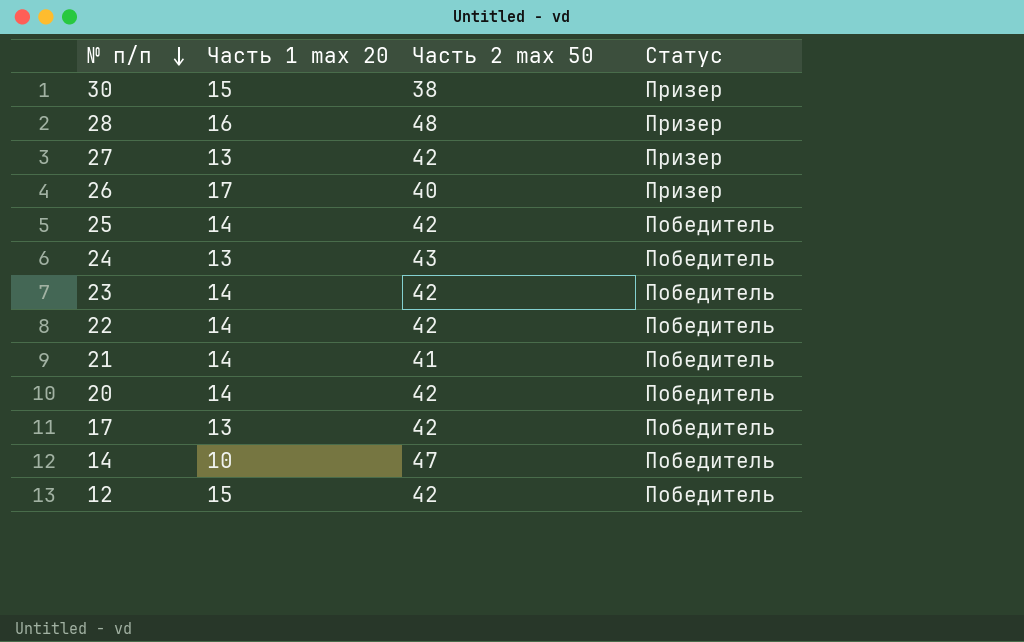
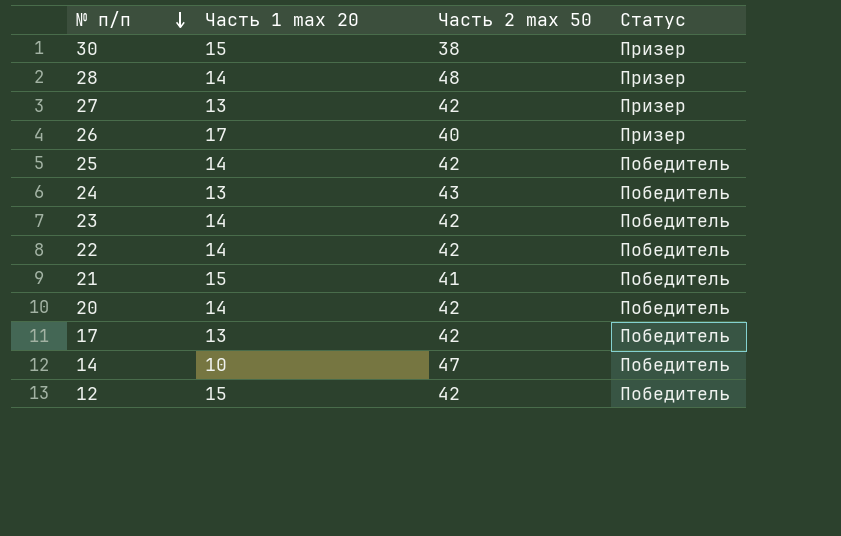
28 | Часть 1 max 20: 16 -> 14
21 | Часть 1 max 20: 14 -> 15

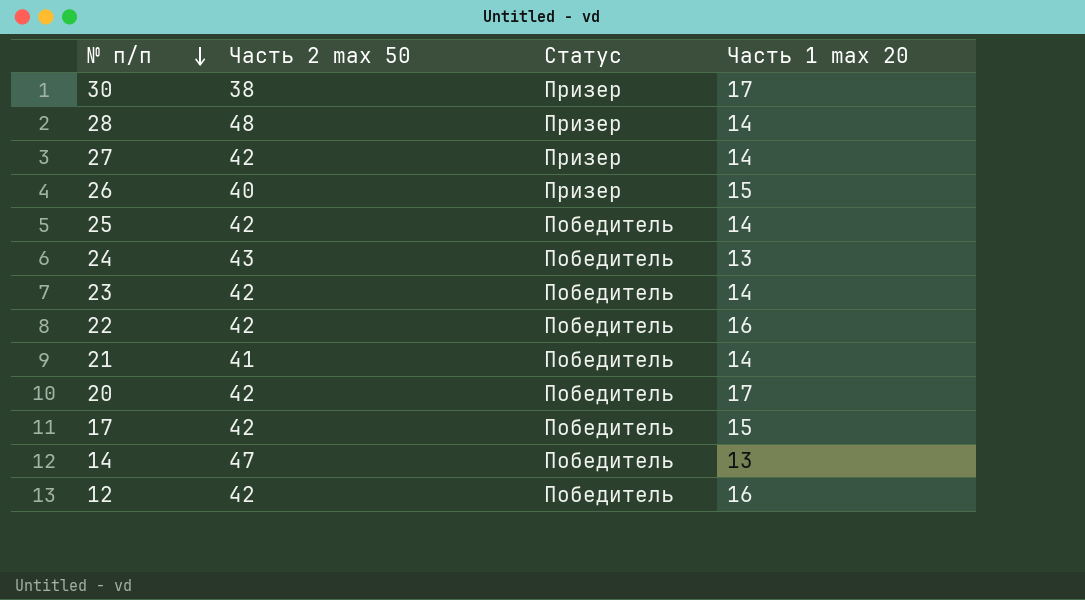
column Часть 1 max 20 | position: 2 -> 4
30 | Часть 1 max 20: 15 -> 17
27 | Часть 1 max 20: 13 -> 14
26 | Часть 1 max 20: 17 -> 15
22 | Часть 1 max 20: 14 -> 16
21 | Часть 1 max 20: 15 -> 14
20 | Часть 1 max 20: 14 -> 17
17 | Часть 1 max 20: 13 -> 15
14 | Часть 1 max 20: 10 -> 13
12 | Часть 1 max 20: 15 -> 16

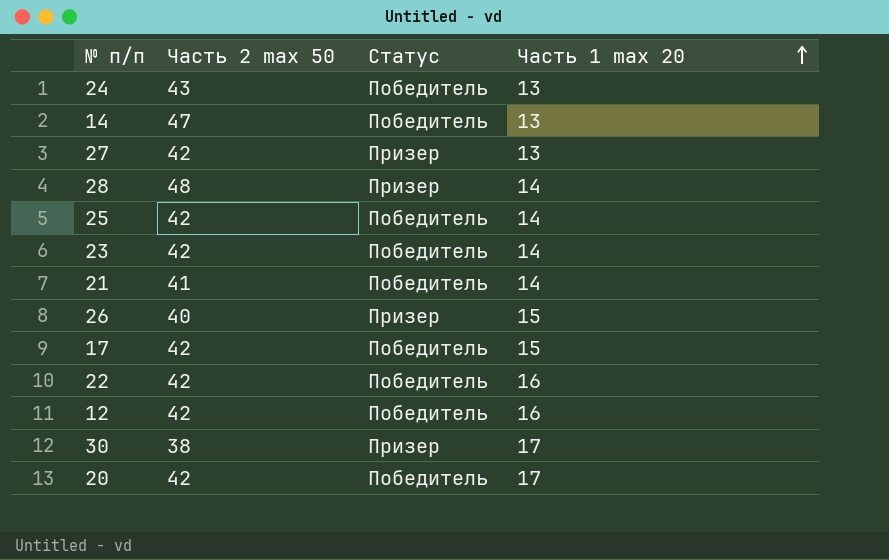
row order: № п/п descending -> Часть 1 max 20 ascending
27 | Часть 1 max 20: 14 -> 13

